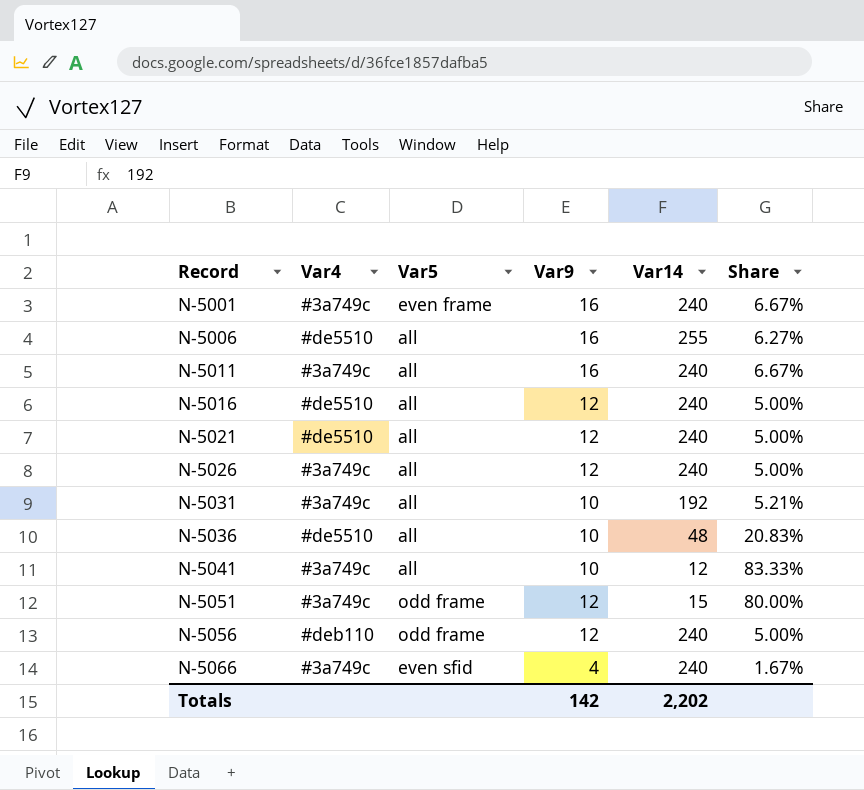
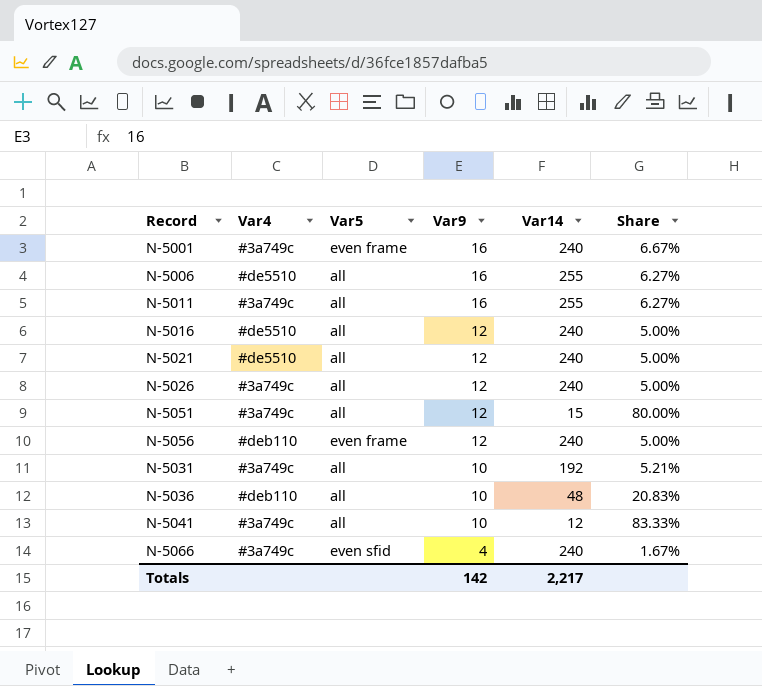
row order: Record ascending -> Var9 descending
N-5011 | Var14: 240 -> 255
N-5011 | Share: 6.67% -> 6.27%
N-5051 | Var5: odd frame -> all
N-5056 | Var5: odd frame -> even frame
N-5036 | Var4: #de5510 -> #deb110
Totals | Var14: 2,202 -> 2,217

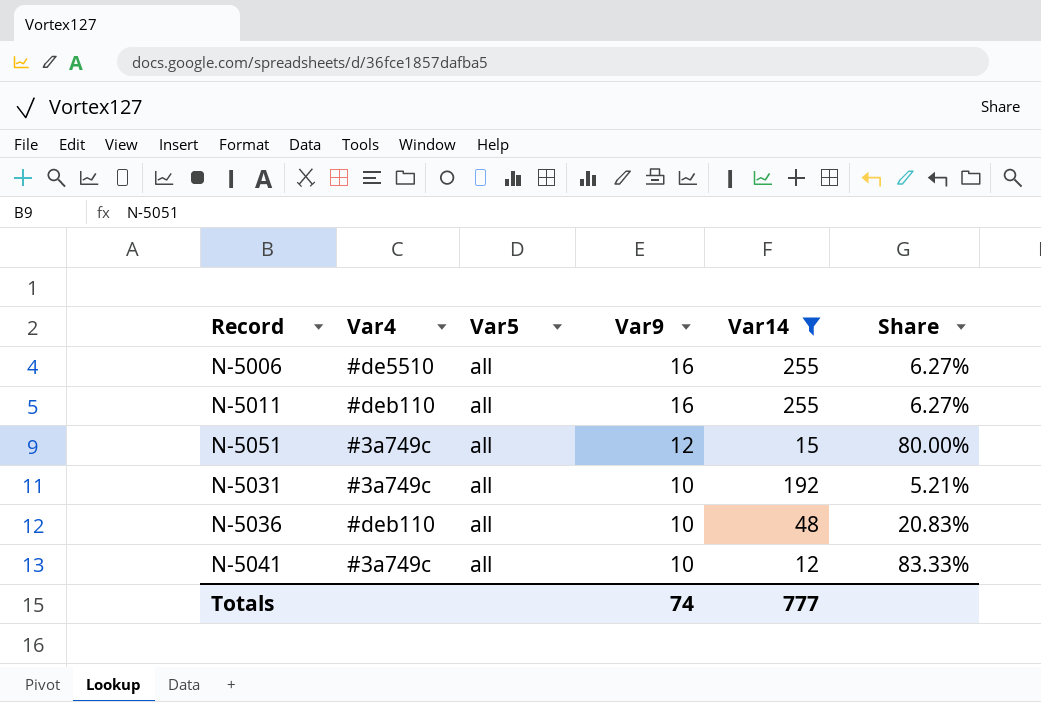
filter: none -> Var14 != 240
N-5011 | Var4: #3a749c -> #deb110
Totals | Var9: 142 -> 74
Totals | Var14: 2,217 -> 777

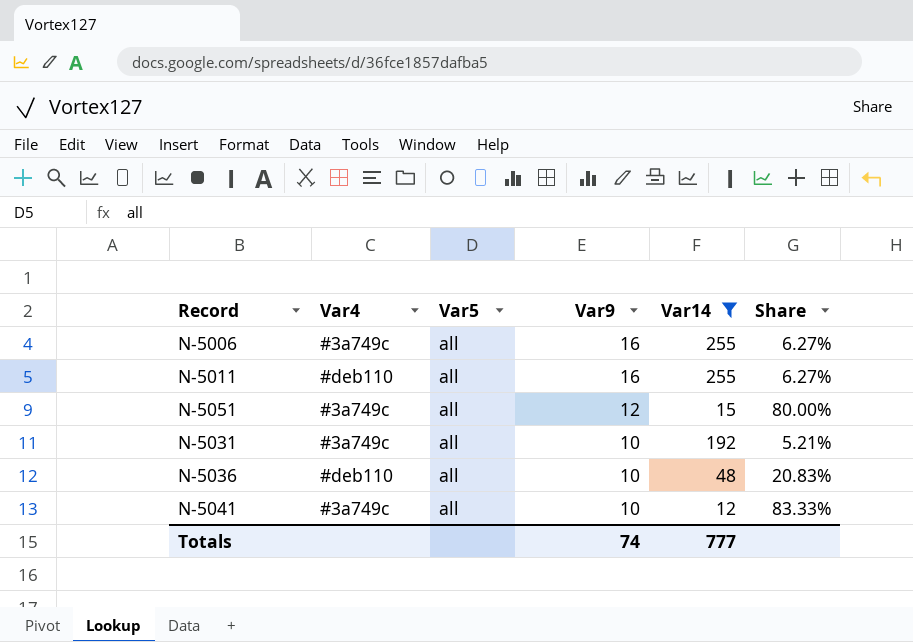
N-5006 | Var4: #de5510 -> #3a749c

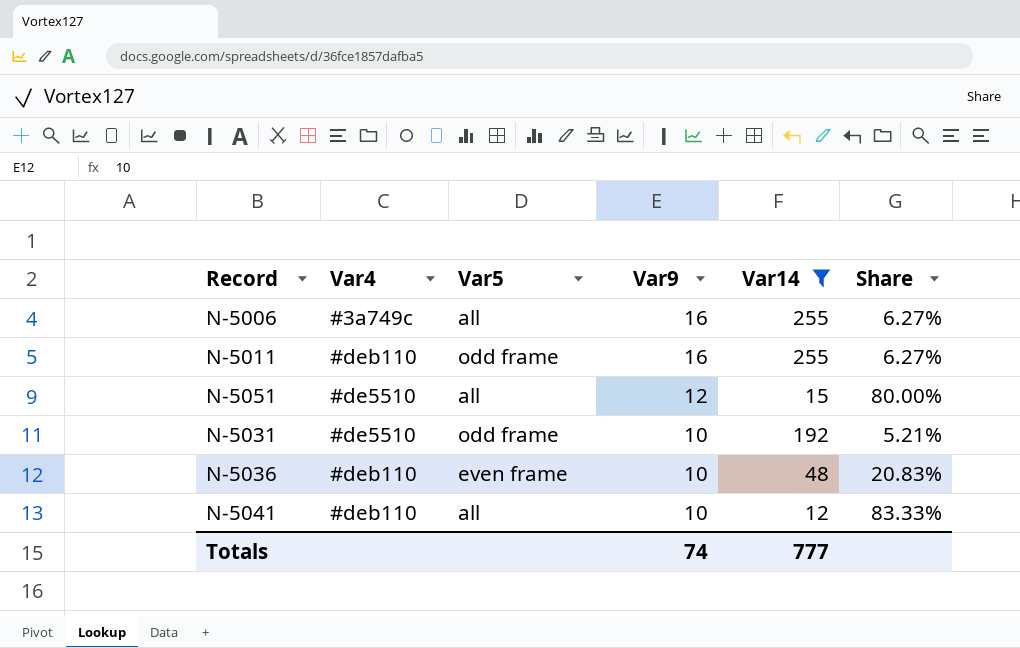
N-5011 | Var5: all -> odd frame
N-5051 | Var4: #3a749c -> #de5510
N-5031 | Var4: #3a749c -> #de5510
N-5031 | Var5: all -> odd frame
N-5036 | Var5: all -> even frame
N-5041 | Var4: #3a749c -> #deb110

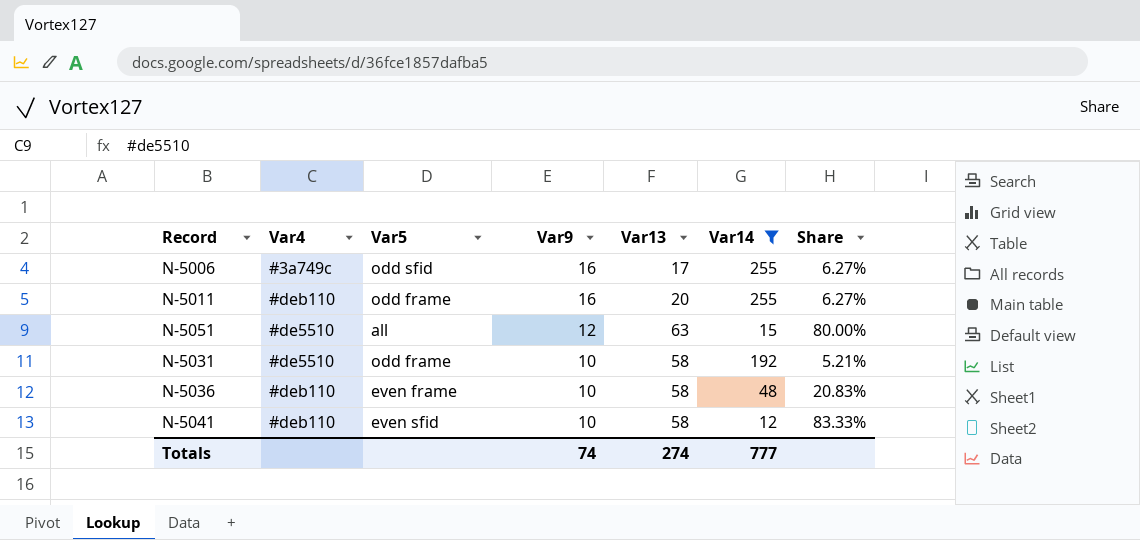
column Var13 | position: none -> 5
N-5006 | Var5: all -> odd sfid
N-5041 | Var5: all -> even sfid

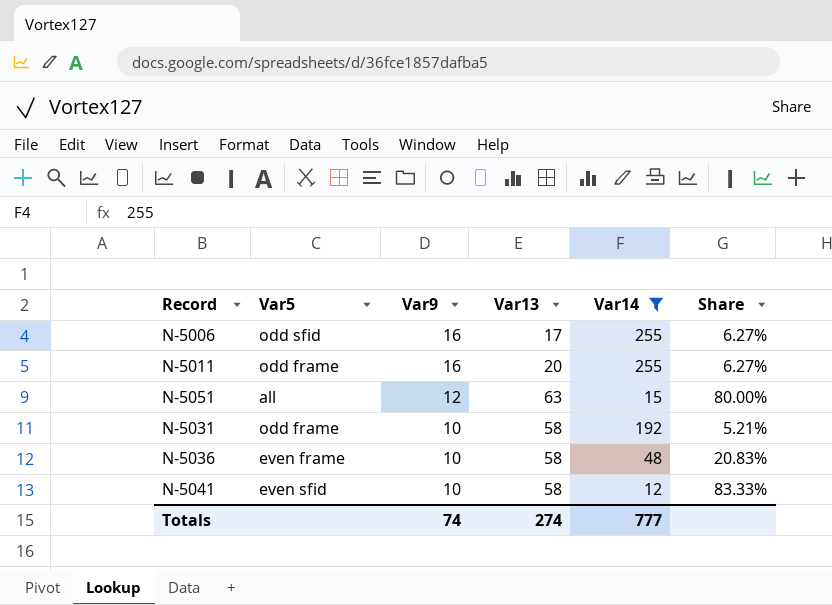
column Var4 | position: 2 -> none

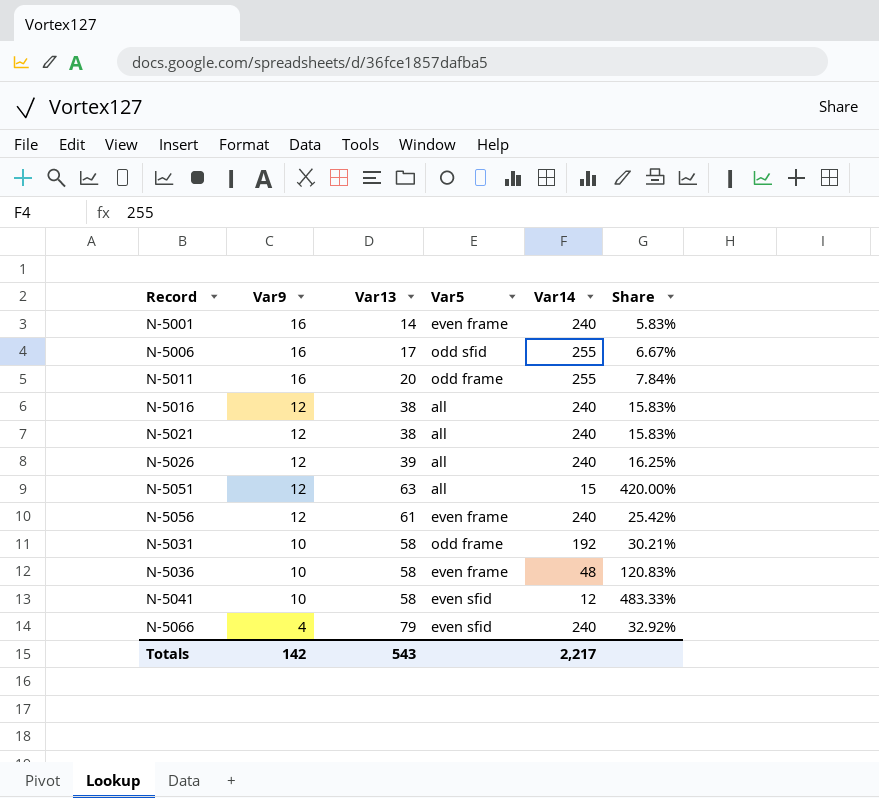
filter: Var14 != 240 -> none
column Var5 | position: 2 -> 4
column Share | formula: [Var9] / [Var14] -> [Var13] / [Var14]
Totals | Var9: 74 -> 142
Totals | Var13: 274 -> 543
Totals | Var14: 777 -> 2,217

